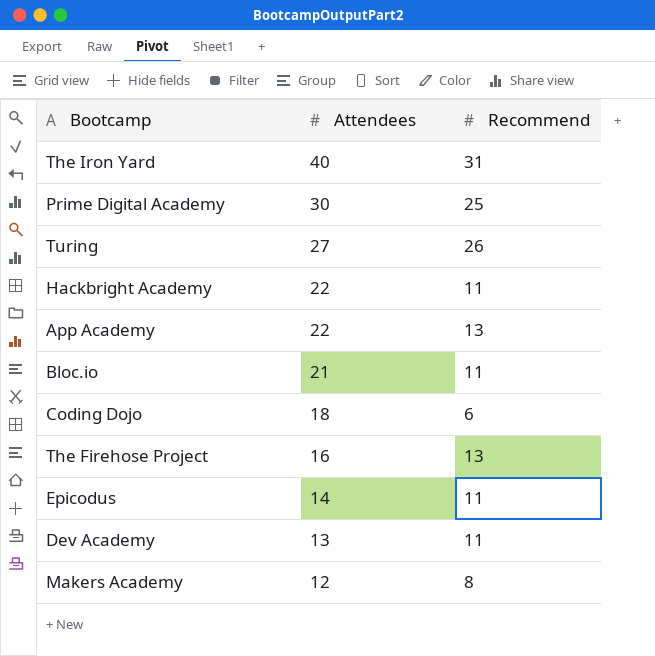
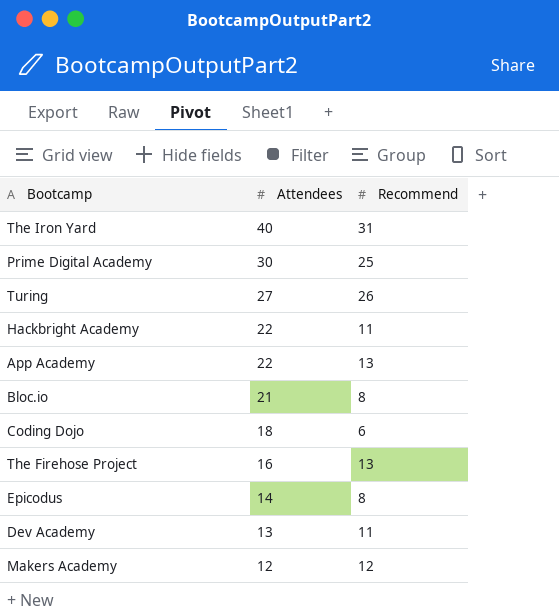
Bloc.io | Recommend: 11 -> 8
Epicodus | Recommend: 11 -> 8
Makers Academy | Recommend: 8 -> 12

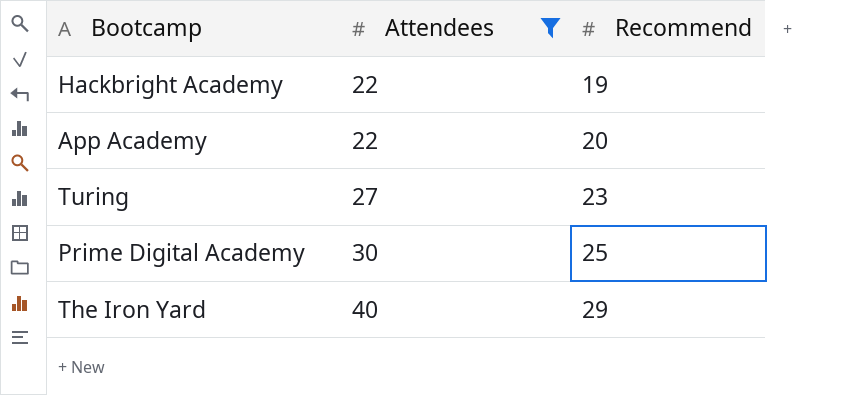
filter: none -> Attendees >= 22
row order: Attendees descending -> Attendees ascending
Hackbright Academy | Recommend: 11 -> 19
App Academy | Recommend: 13 -> 20
Turing | Recommend: 26 -> 23
The Iron Yard | Recommend: 31 -> 29

